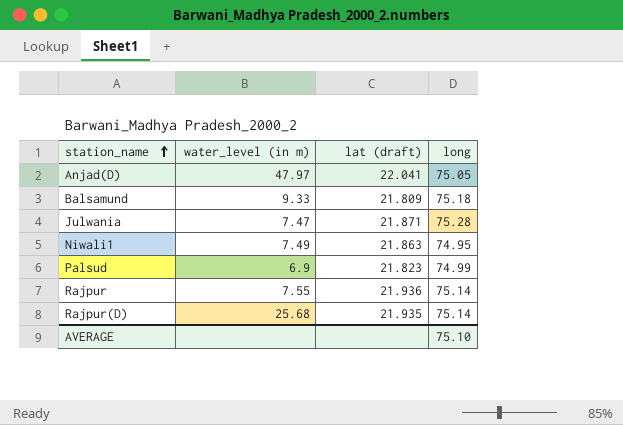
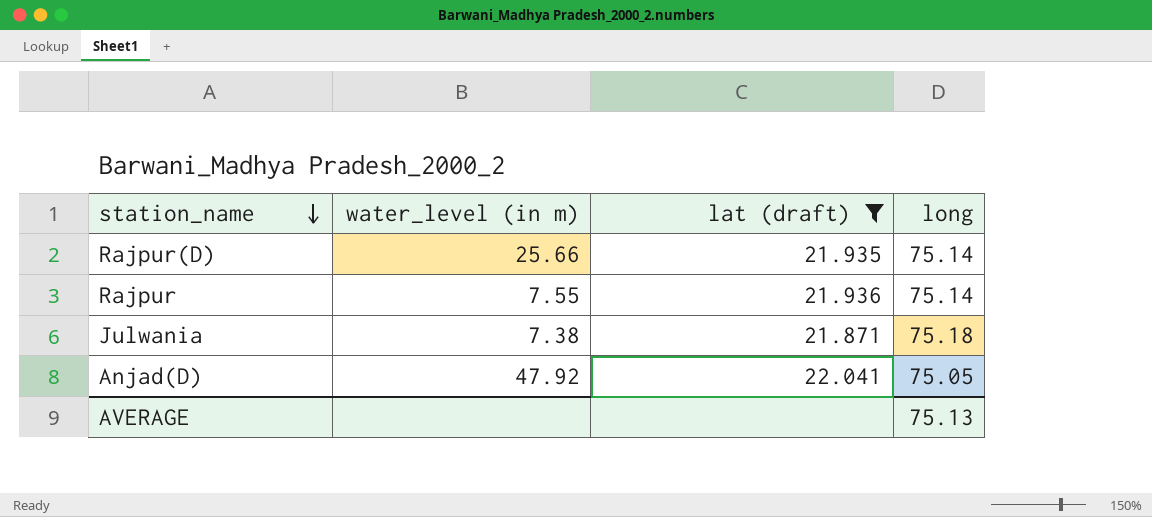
filter: none -> lat (draft) >= 21.871
row order: station_name ascending -> station_name descending
Rajpur(D) | water_level (in m): 25.68 -> 25.66
Julwania | water_level (in m): 7.47 -> 7.38
Julwania | long: 75.28 -> 75.18
Anjad(D) | water_level (in m): 47.97 -> 47.92
AVERAGE | long: 75.10 -> 75.13

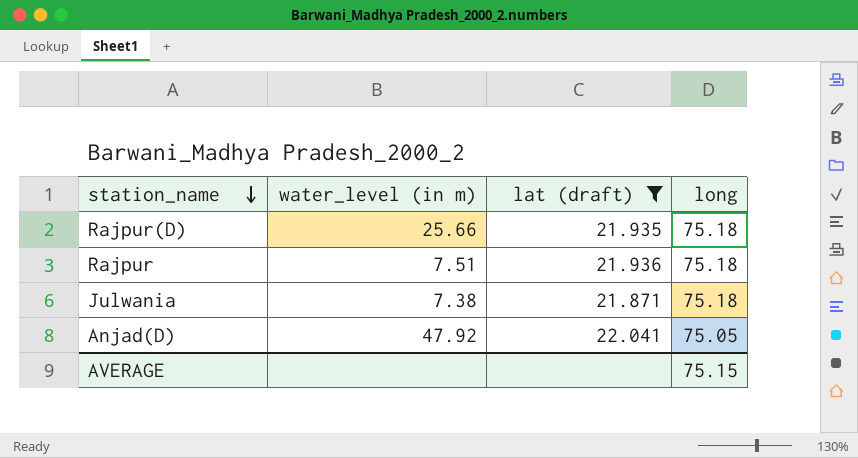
Rajpur(D) | long: 75.14 -> 75.18
Rajpur | water_level (in m): 7.55 -> 7.51
Rajpur | long: 75.14 -> 75.18
AVERAGE | long: 75.13 -> 75.15

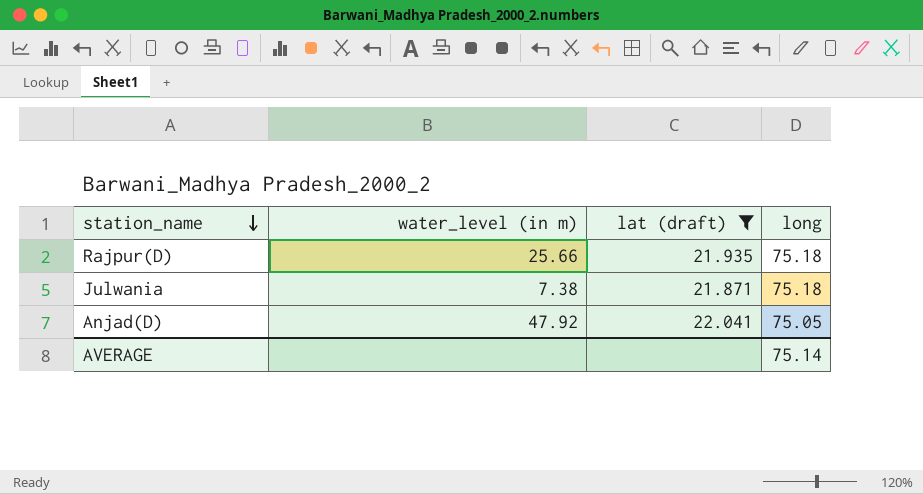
row Rajpur: 7.51 | 21.936 | 75.18 -> none
AVERAGE | long: 75.15 -> 75.14

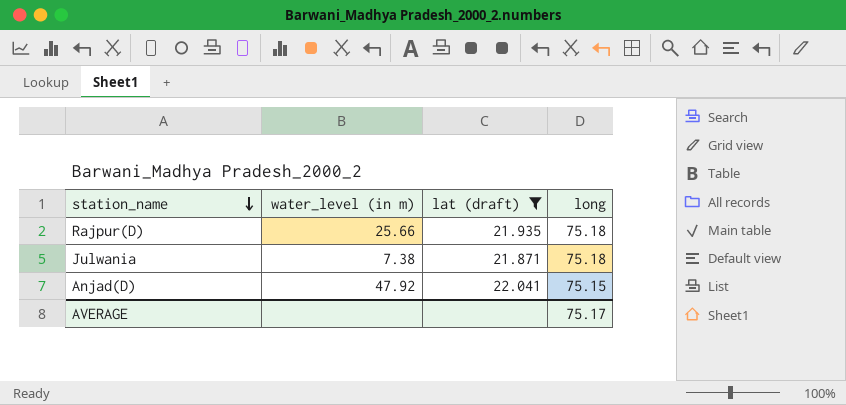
Anjad(D) | long: 75.05 -> 75.15
AVERAGE | long: 75.14 -> 75.17

